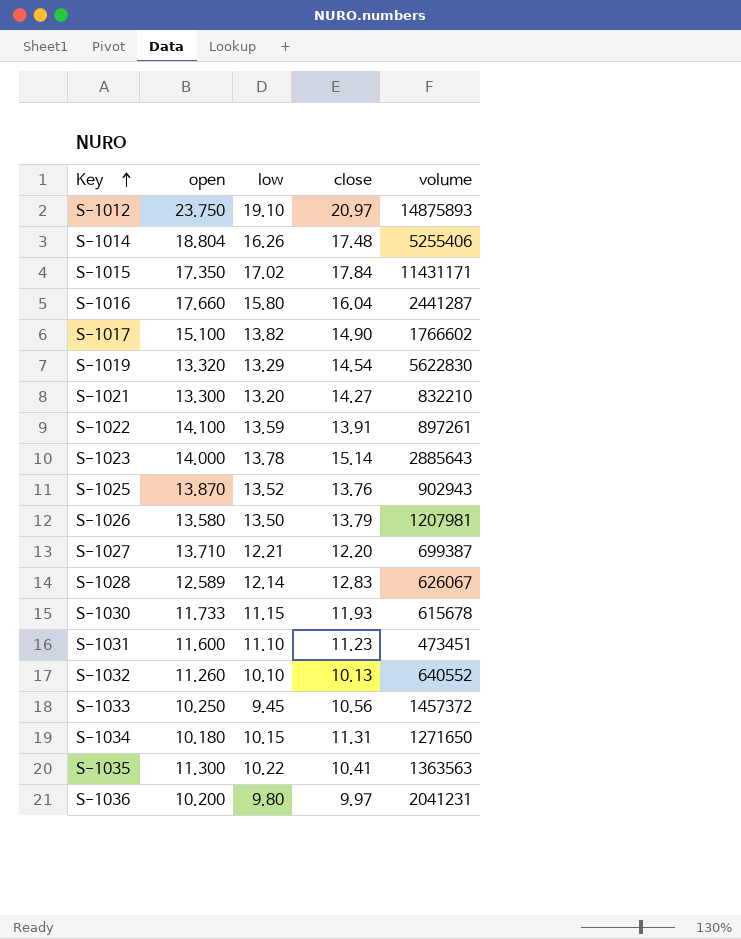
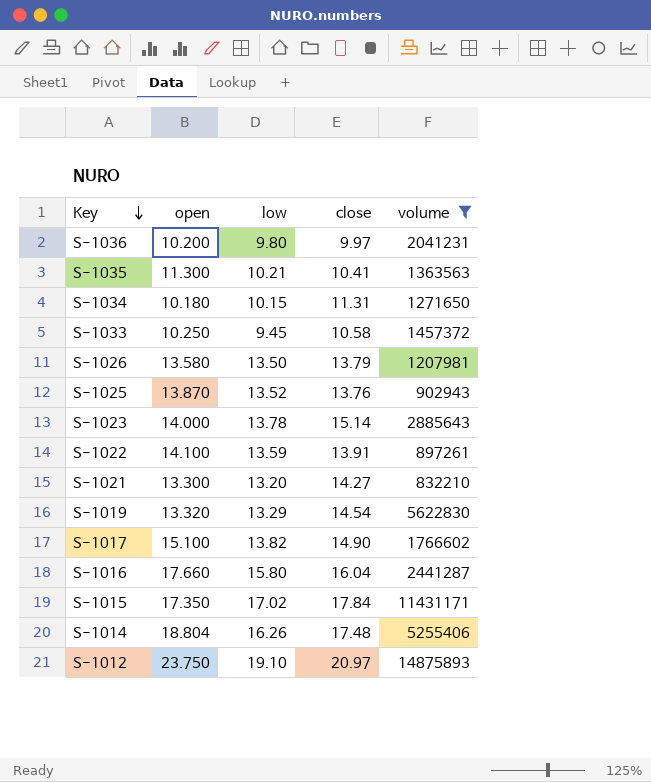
filter: none -> volume >= 832210
row order: Key ascending -> Key descending
S-1035 | low: 10.22 -> 10.21
S-1033 | close: 10.56 -> 10.58

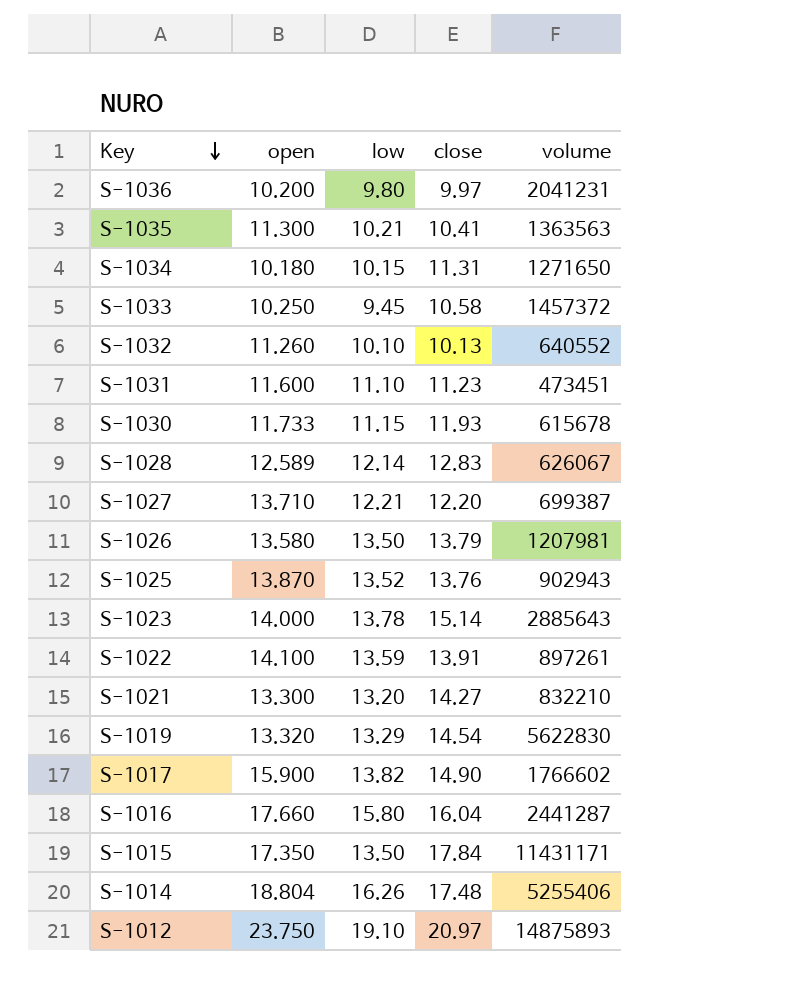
filter: volume >= 832210 -> none
S-1017 | open: 15.100 -> 15.900
S-1015 | low: 17.02 -> 13.50

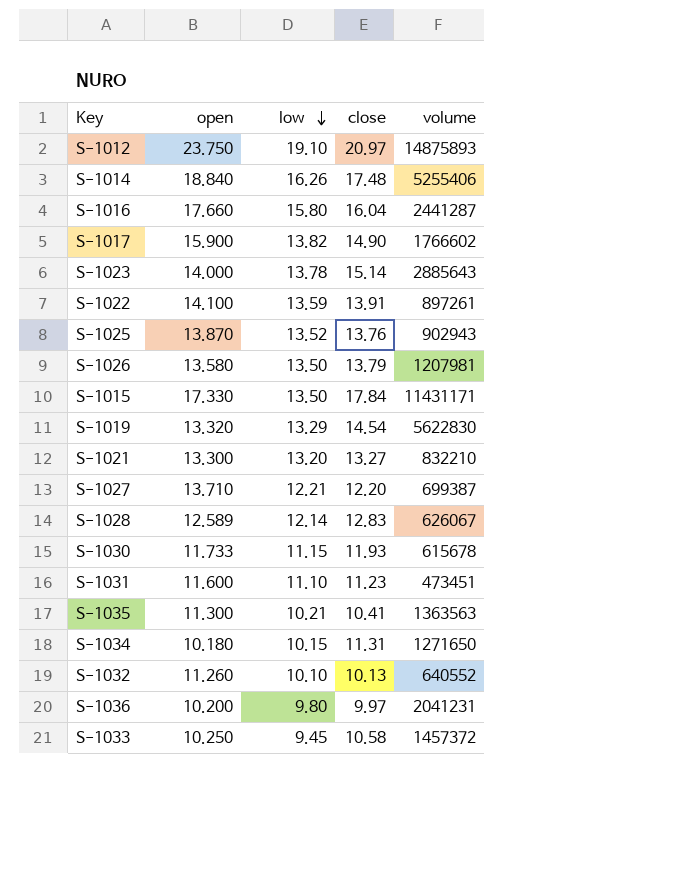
row order: Key descending -> low descending
S-1014 | open: 18.804 -> 18.840
S-1015 | open: 17.350 -> 17.330
S-1021 | close: 14.27 -> 13.27

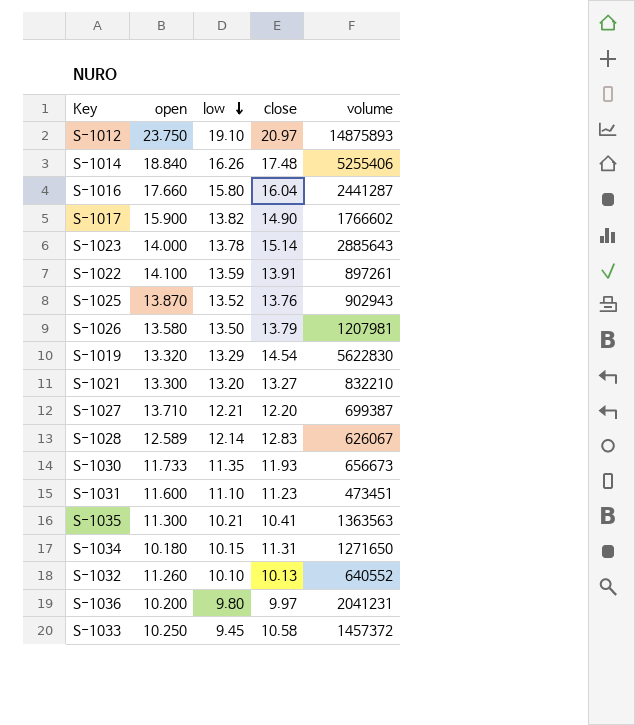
row S-1015: 17.330 | 13.50 | 17.84 | 11431171 -> none
S-1030 | low: 11.15 -> 11.35
S-1030 | volume: 615678 -> 656673

